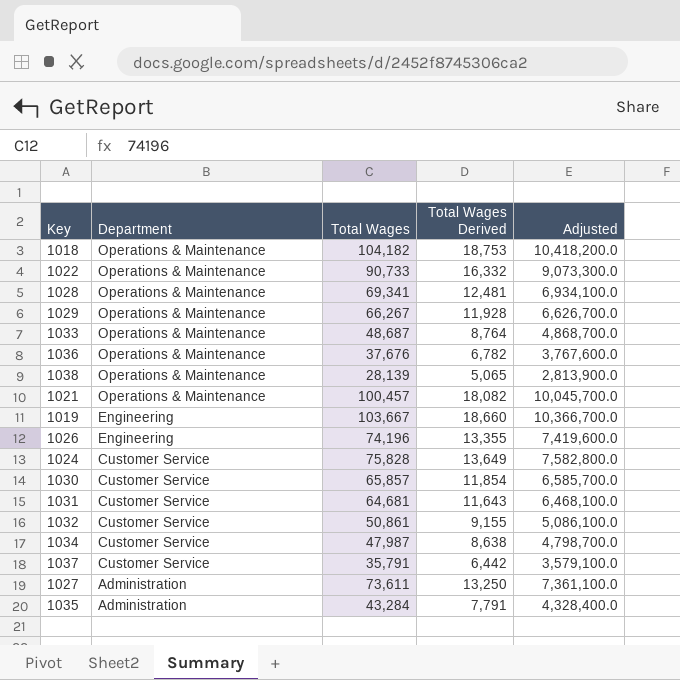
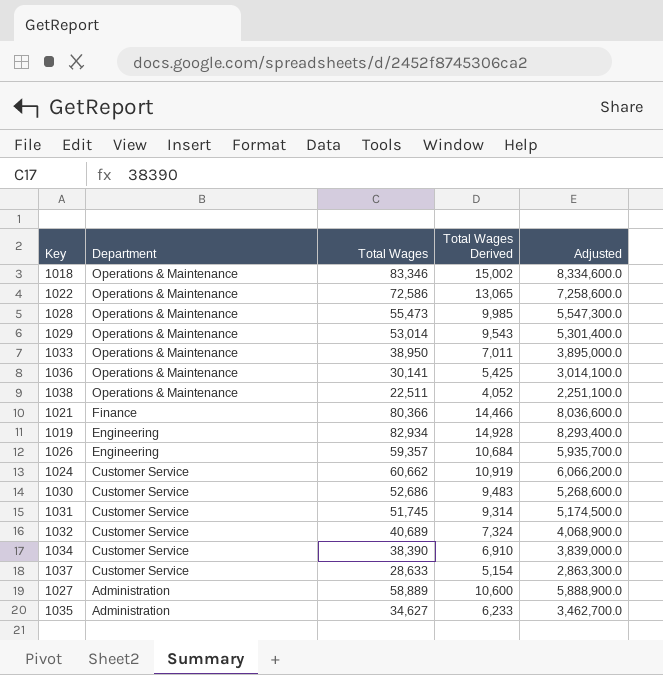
1018 | Total Wages: 104,182 -> 83,346
1018 | Total Wages Derived: 18,753 -> 15,002
1018 | Adjusted: 10,418,200.0 -> 8,334,600.0
1022 | Total Wages: 90,733 -> 72,586
1022 | Total Wages Derived: 16,332 -> 13,065
1022 | Adjusted: 9,073,300.0 -> 7,258,600.0
1028 | Total Wages: 69,341 -> 55,473
1028 | Total Wages Derived: 12,481 -> 9,985
1028 | Adjusted: 6,934,100.0 -> 5,547,300.0
1029 | Total Wages: 66,267 -> 53,014
1029 | Total Wages Derived: 11,928 -> 9,543
1029 | Adjusted: 6,626,700.0 -> 5,301,400.0
1033 | Total Wages: 48,687 -> 38,950
1033 | Total Wages Derived: 8,764 -> 7,011
1033 | Adjusted: 4,868,700.0 -> 3,895,000.0
1036 | Total Wages: 37,676 -> 30,141
1036 | Total Wages Derived: 6,782 -> 5,425
1036 | Adjusted: 3,767,600.0 -> 3,014,100.0
1038 | Total Wages: 28,139 -> 22,511
1038 | Total Wages Derived: 5,065 -> 4,052
1038 | Adjusted: 2,813,900.0 -> 2,251,100.0
1021 | Department: Operations & Maintenance -> Finance
1021 | Total Wages: 100,457 -> 80,366
1021 | Total Wages Derived: 18,082 -> 14,466
1021 | Adjusted: 10,045,700.0 -> 8,036,600.0
1019 | Total Wages: 103,667 -> 82,934
1019 | Total Wages Derived: 18,660 -> 14,928
1019 | Adjusted: 10,366,700.0 -> 8,293,400.0
1026 | Total Wages: 74,196 -> 59,357
1026 | Total Wages Derived: 13,355 -> 10,684
1026 | Adjusted: 7,419,600.0 -> 5,935,700.0
1024 | Total Wages: 75,828 -> 60,662
1024 | Total Wages Derived: 13,649 -> 10,919
1024 | Adjusted: 7,582,800.0 -> 6,066,200.0
1030 | Total Wages: 65,857 -> 52,686
1030 | Total Wages Derived: 11,854 -> 9,483
1030 | Adjusted: 6,585,700.0 -> 5,268,600.0
1031 | Total Wages: 64,681 -> 51,745
1031 | Total Wages Derived: 11,643 -> 9,314
1031 | Adjusted: 6,468,100.0 -> 5,174,500.0
1032 | Total Wages: 50,861 -> 40,689
1032 | Total Wages Derived: 9,155 -> 7,324
1032 | Adjusted: 5,086,100.0 -> 4,068,900.0
1034 | Total Wages: 47,987 -> 38,390
1034 | Total Wages Derived: 8,638 -> 6,910
1034 | Adjusted: 4,798,700.0 -> 3,839,000.0
1037 | Total Wages: 35,791 -> 28,633
1037 | Total Wages Derived: 6,442 -> 5,154
1037 | Adjusted: 3,579,100.0 -> 2,863,300.0
1027 | Total Wages: 73,611 -> 58,889
1027 | Total Wages Derived: 13,250 -> 10,600
1027 | Adjusted: 7,361,100.0 -> 5,888,900.0
1035 | Total Wages: 43,284 -> 34,627
1035 | Total Wages Derived: 7,791 -> 6,233
1035 | Adjusted: 4,328,400.0 -> 3,462,700.0

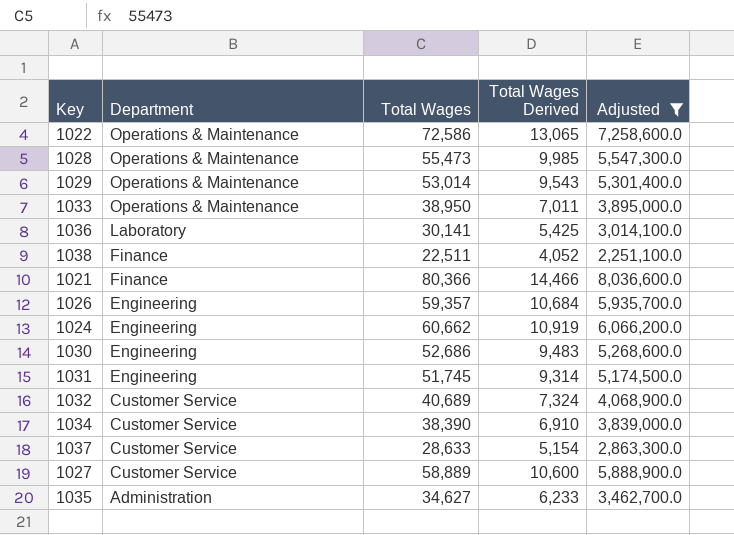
filter: none -> Adjusted <= 8,036,600.0
1036 | Department: Operations & Maintenance -> Laboratory
1038 | Department: Operations & Maintenance -> Finance
1024 | Department: Customer Service -> Engineering
1030 | Department: Customer Service -> Engineering
1031 | Department: Customer Service -> Engineering
1027 | Department: Administration -> Customer Service

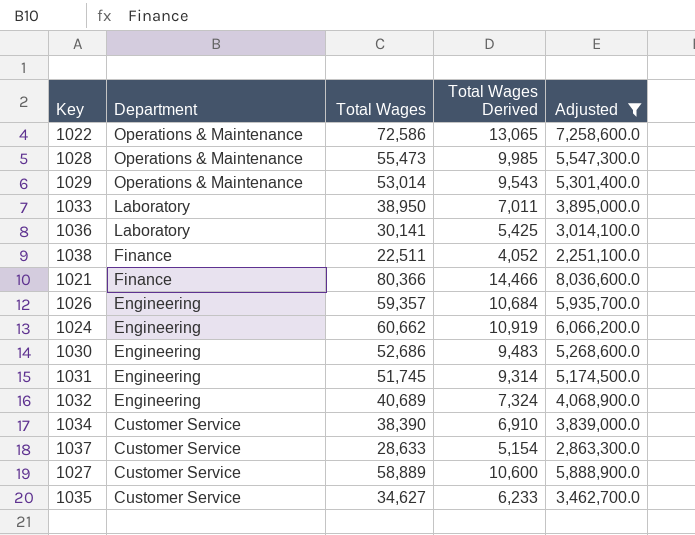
1033 | Department: Operations & Maintenance -> Laboratory
1032 | Department: Customer Service -> Engineering
1035 | Department: Administration -> Customer Service

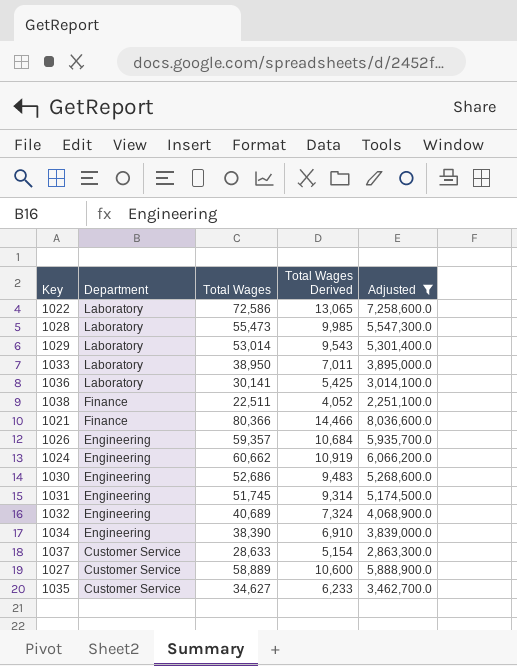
1022 | Department: Operations & Maintenance -> Laboratory
1028 | Department: Operations & Maintenance -> Laboratory
1029 | Department: Operations & Maintenance -> Laboratory
1034 | Department: Customer Service -> Engineering

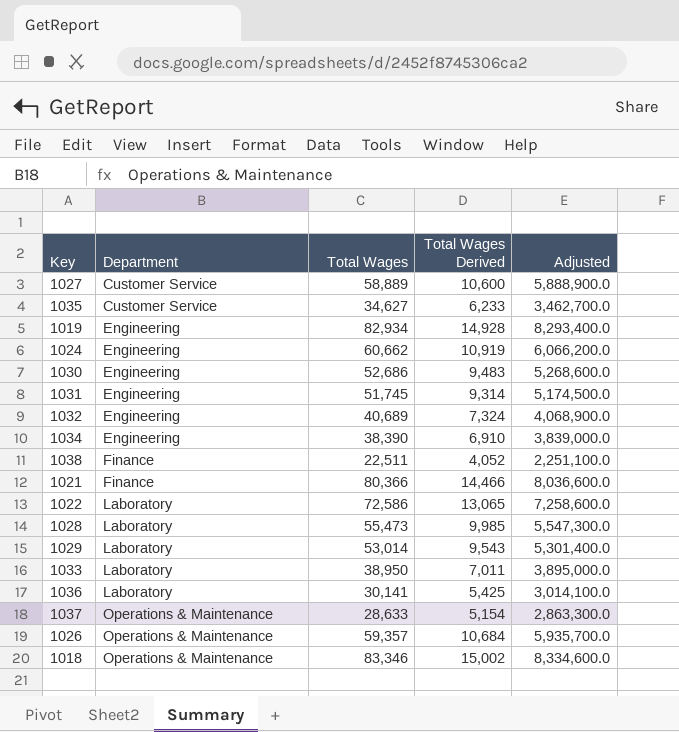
filter: Adjusted <= 8,036,600.0 -> none
row order: Department descending -> Department ascending
1037 | Department: Customer Service -> Operations & Maintenance
1026 | Department: Engineering -> Operations & Maintenance

